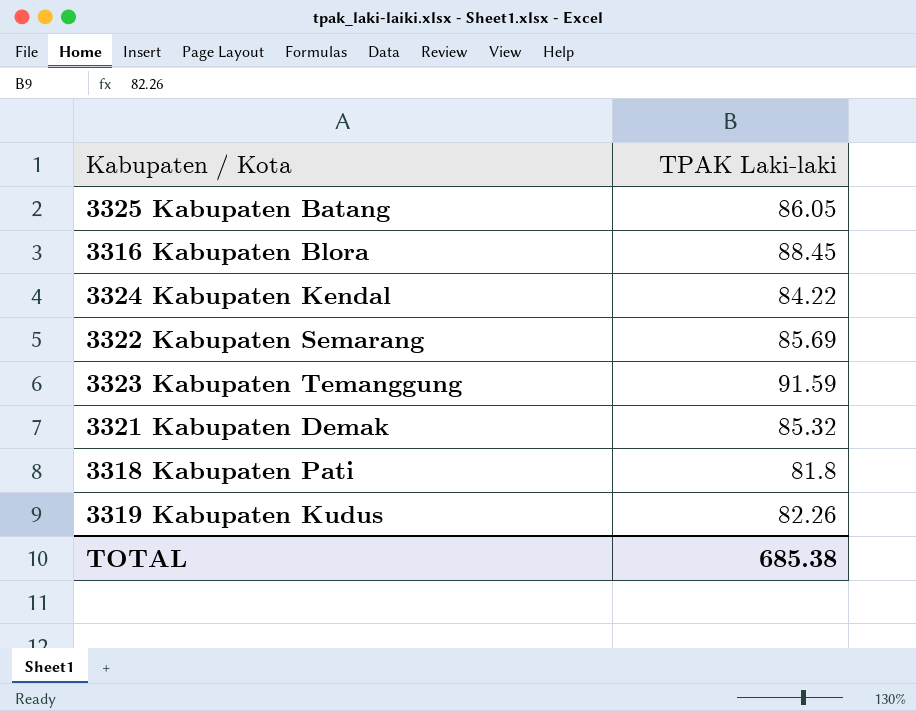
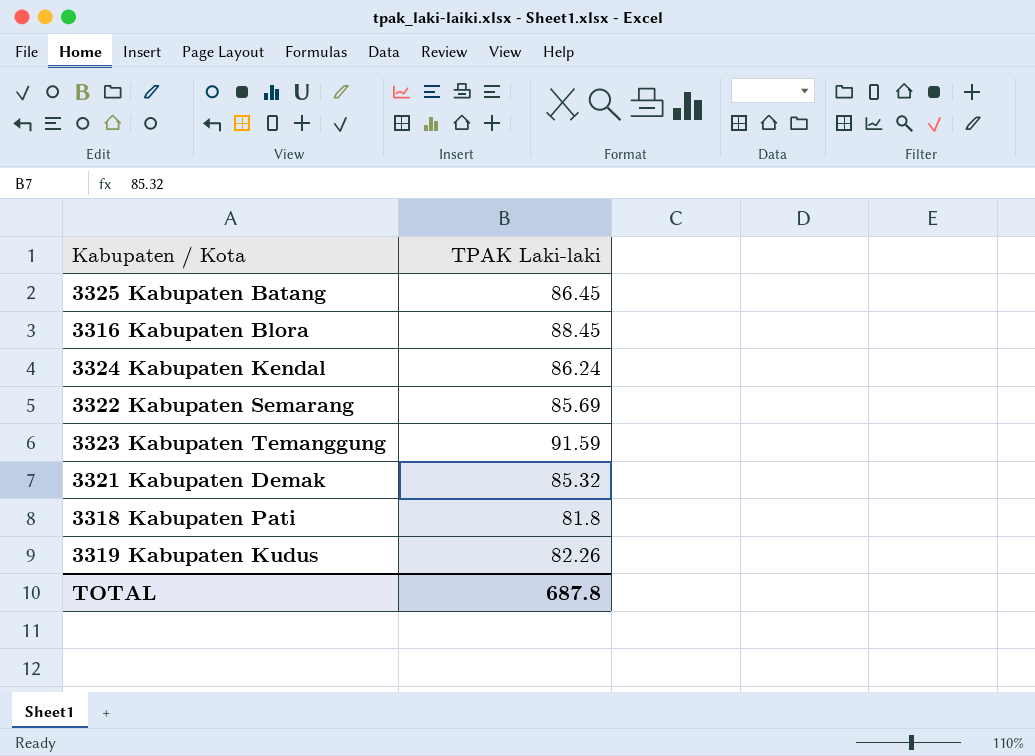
3325 Kabupaten Batang | TPAK Laki-laki: 86.05 -> 86.45
3324 Kabupaten Kendal | TPAK Laki-laki: 84.22 -> 86.24
TOTAL | TPAK Laki-laki: 685.38 -> 687.8

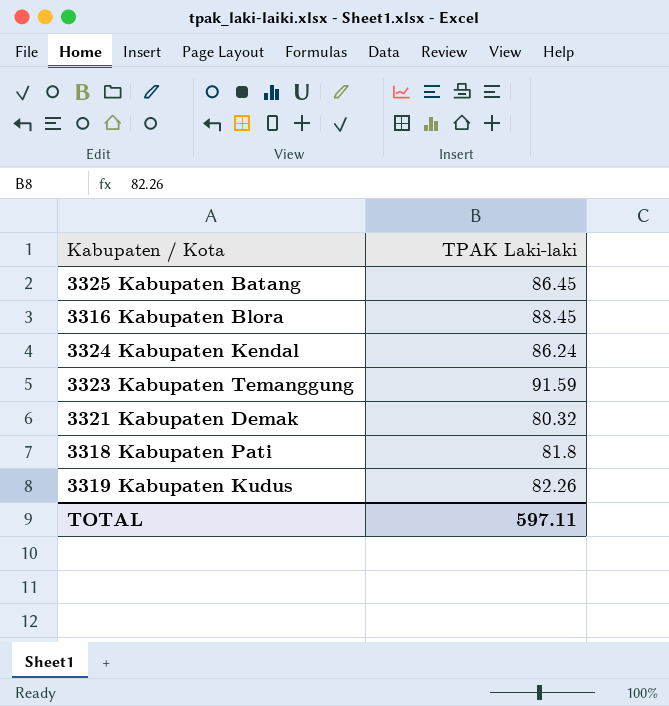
row 3322 Kabupaten Semarang: 85.69 -> none
3321 Kabupaten Demak | TPAK Laki-laki: 85.32 -> 80.32
TOTAL | TPAK Laki-laki: 687.8 -> 597.11

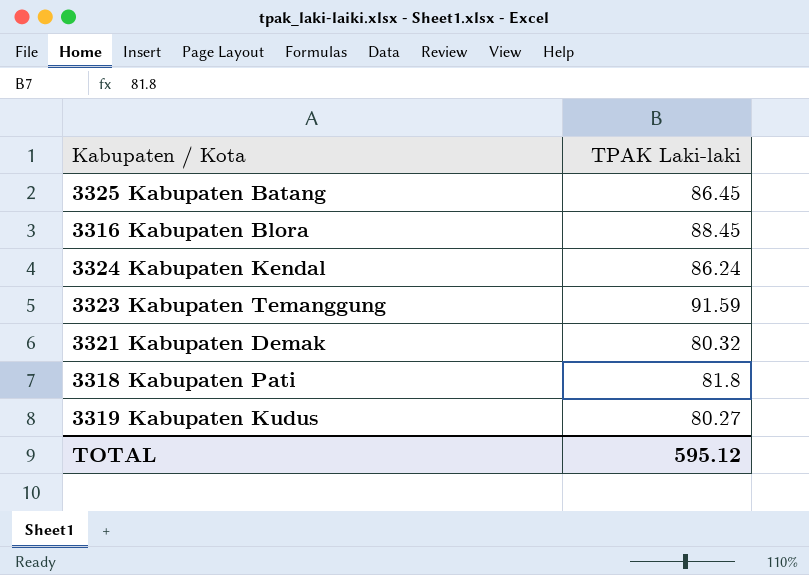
3319 Kabupaten Kudus | TPAK Laki-laki: 82.26 -> 80.27
TOTAL | TPAK Laki-laki: 597.11 -> 595.12

